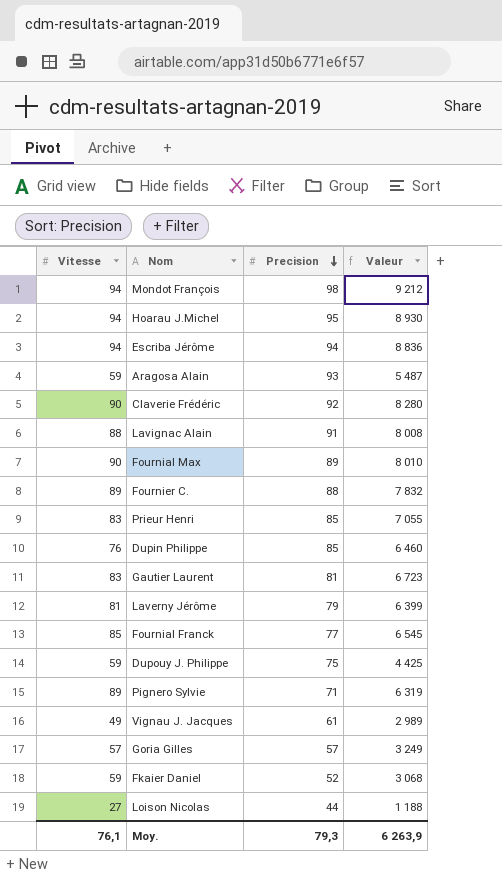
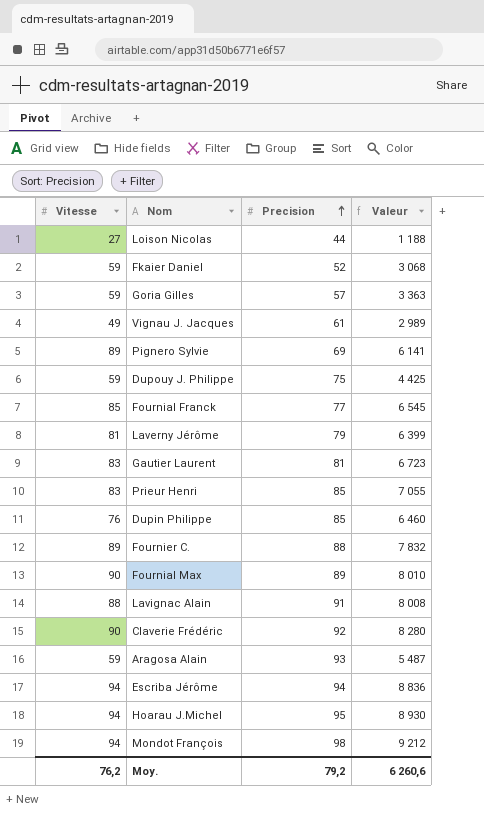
row order: Precision descending -> Precision ascending
Goria Gilles | Vitesse: 57 -> 59
Goria Gilles | Valeur: 3 249 -> 3 363
Pignero Sylvie | Precision: 71 -> 69
Pignero Sylvie | Valeur: 6 319 -> 6 141
Moy. | Vitesse: 76,1 -> 76,2
Moy. | Precision: 79,3 -> 79,2
Moy. | Valeur: 6 263,9 -> 6 260,6

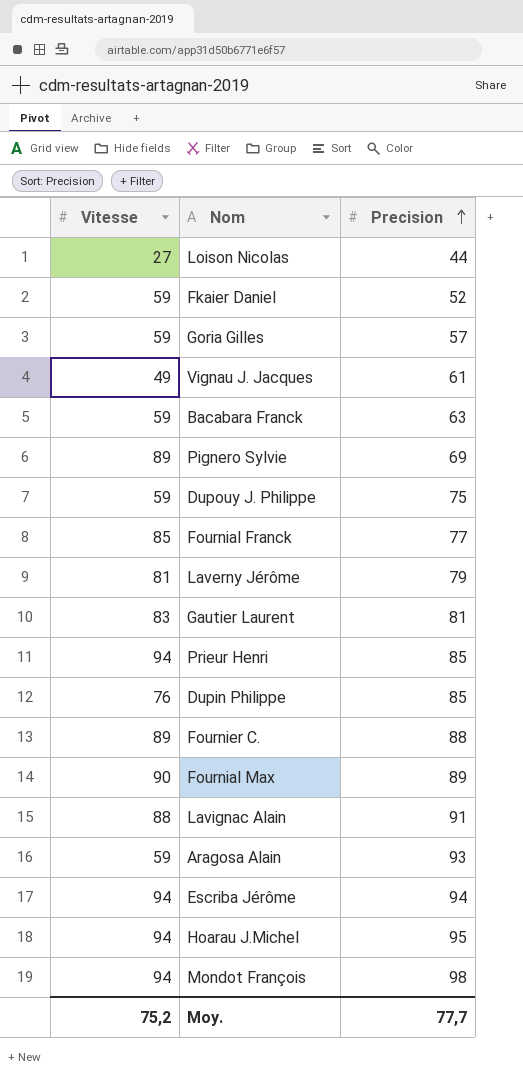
column Valeur | formula: [Vitesse] * [Precision] -> none
row Claverie Frédéric: 90 | 92 | 8 280 -> none
row Bacabara Franck: none -> 59 | 63
Prieur Henri | Vitesse: 83 -> 94
Moy. | Vitesse: 76,2 -> 75,2
Moy. | Precision: 79,2 -> 77,7

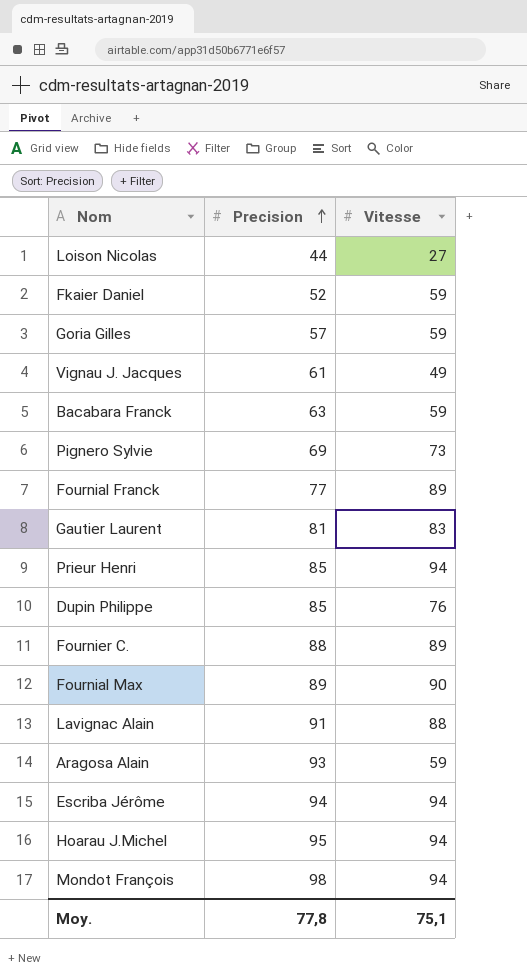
column Vitesse | position: 1 -> 3
row Dupouy J. Philippe: 59 | 75 -> none
row Laverny Jérôme: 81 | 79 -> none
Pignero Sylvie | Vitesse: 89 -> 73
Fournial Franck | Vitesse: 85 -> 89
Moy. | Precision: 77,7 -> 77,8
Moy. | Vitesse: 75,2 -> 75,1

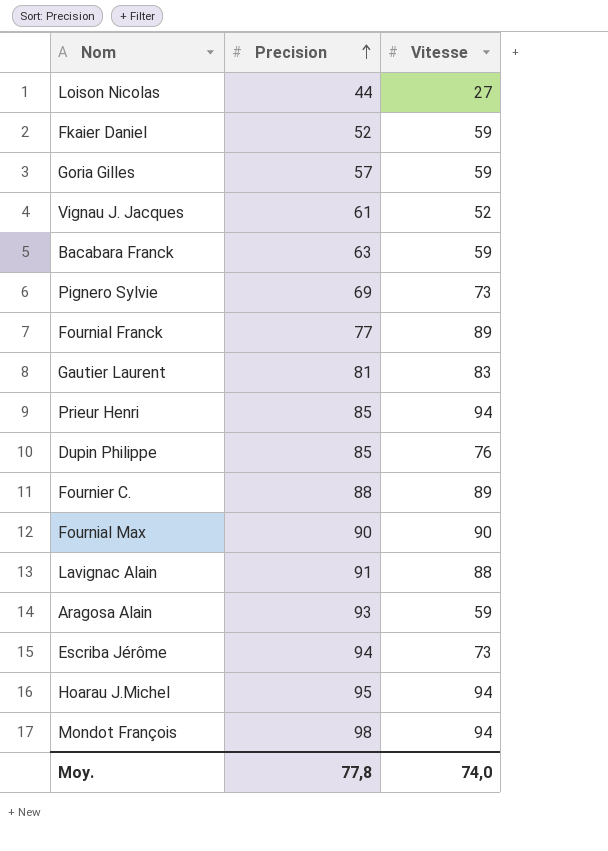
Vignau J. Jacques | Vitesse: 49 -> 52
Fournial Max | Precision: 89 -> 90
Escriba Jérôme | Vitesse: 94 -> 73
Moy. | Vitesse: 75,1 -> 74,0

